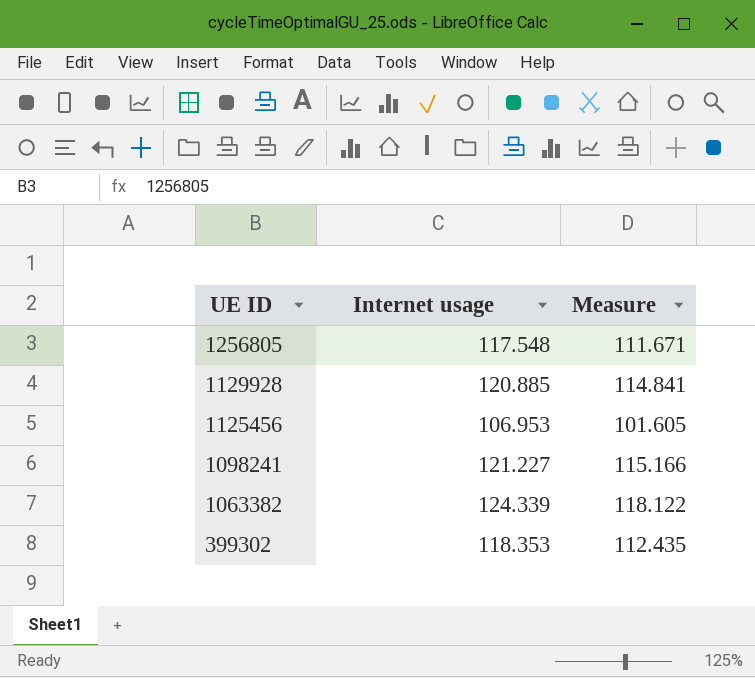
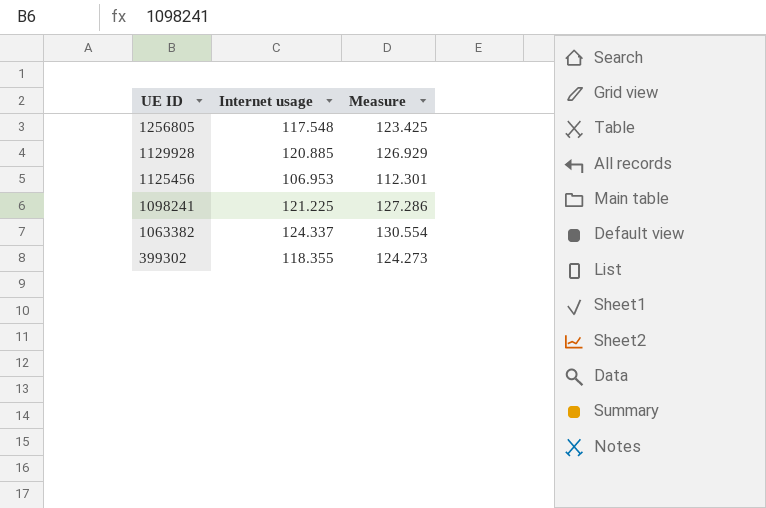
column Measure | formula: [Internet usage] * 0.95 -> [Internet usage] * 1.05
1098241 | Internet usage: 121.227 -> 121.225
1063382 | Internet usage: 124.339 -> 124.337
399302 | Internet usage: 118.353 -> 118.355

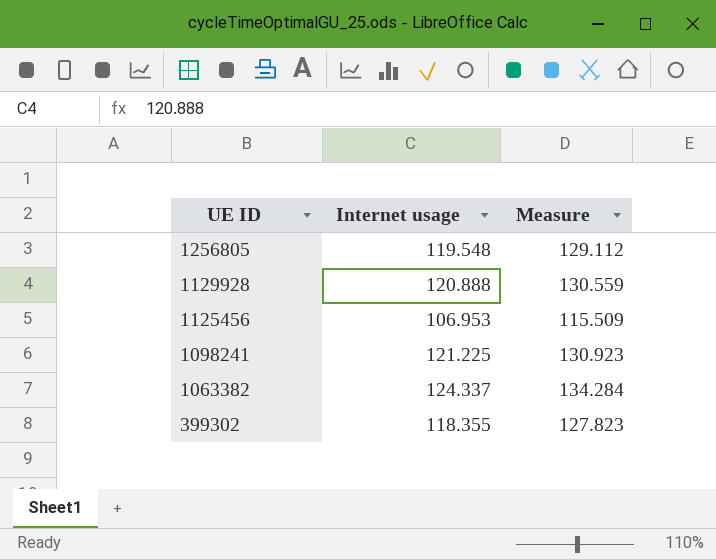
column Measure | formula: [Internet usage] * 1.05 -> [Internet usage] * 1.08
1256805 | Internet usage: 117.548 -> 119.548
1129928 | Internet usage: 120.885 -> 120.888

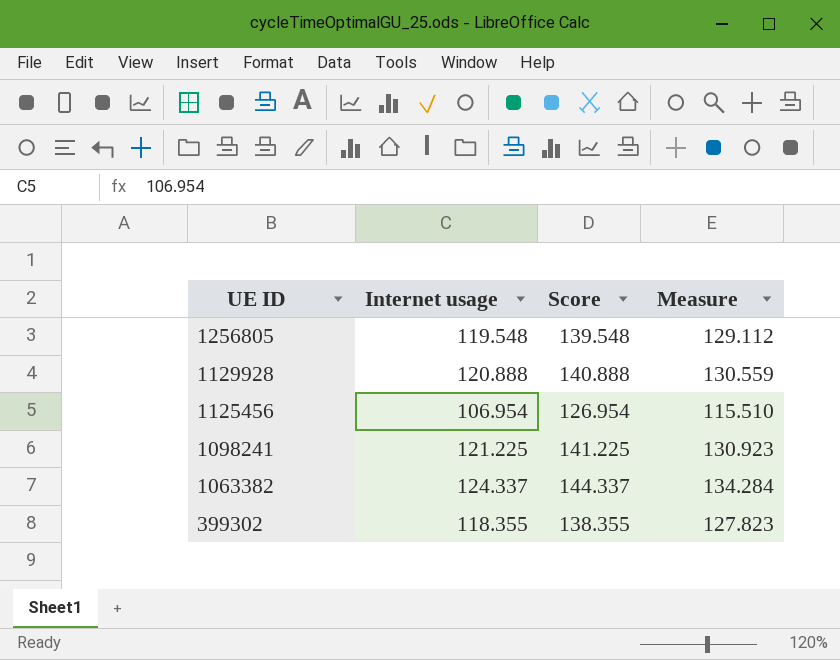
column Score | formula: none -> [Internet usage] + 20
1125456 | Internet usage: 106.953 -> 106.954
1125456 | Measure: 115.509 -> 115.510

